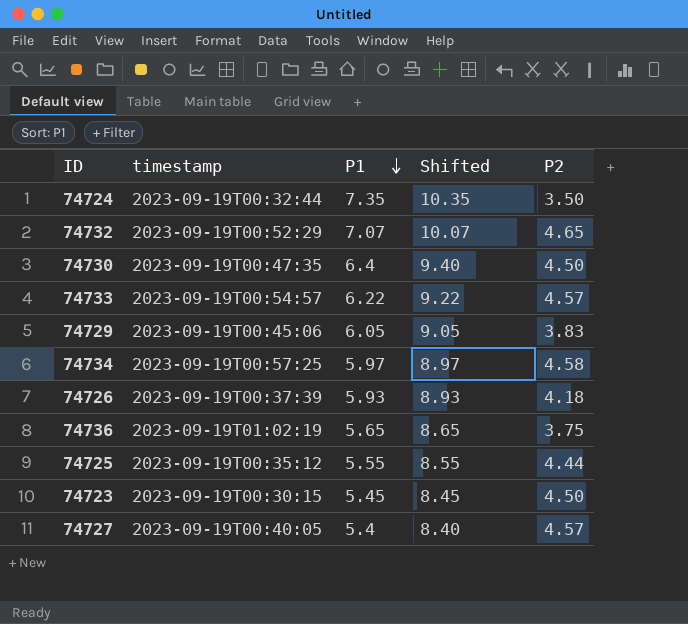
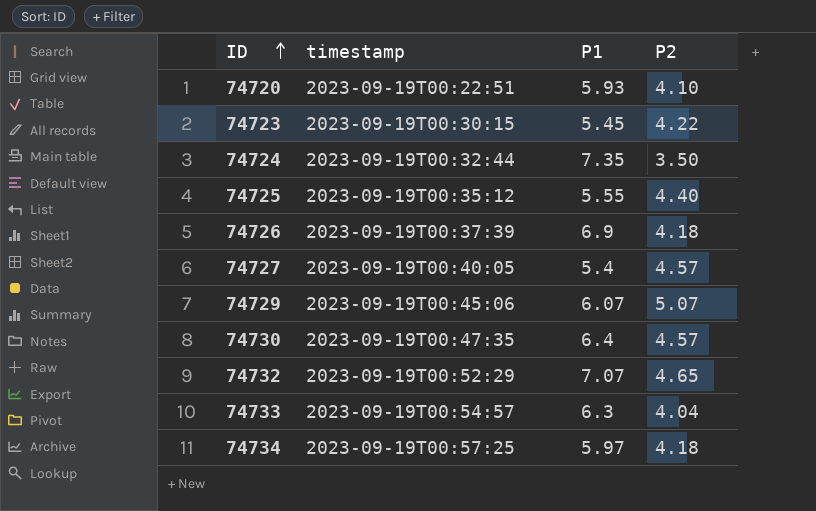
row order: P1 descending -> ID ascending
column Shifted | formula: [P1] + 3 -> none
row 74736: 2023-09-19T01:02:19 | 5.65 | 8.65 | 3.75 -> none
row 74720: none -> 2023-09-19T00:22:51 | 5.93 | 4.10
74723 | P2: 4.50 -> 4.22
74725 | P2: 4.44 -> 4.40
74726 | P1: 5.93 -> 6.9
74729 | P1: 6.05 -> 6.07
74729 | P2: 3.83 -> 5.07
74730 | P2: 4.50 -> 4.57
74733 | P1: 6.22 -> 6.3
74733 | P2: 4.57 -> 4.04
74734 | P2: 4.58 -> 4.18

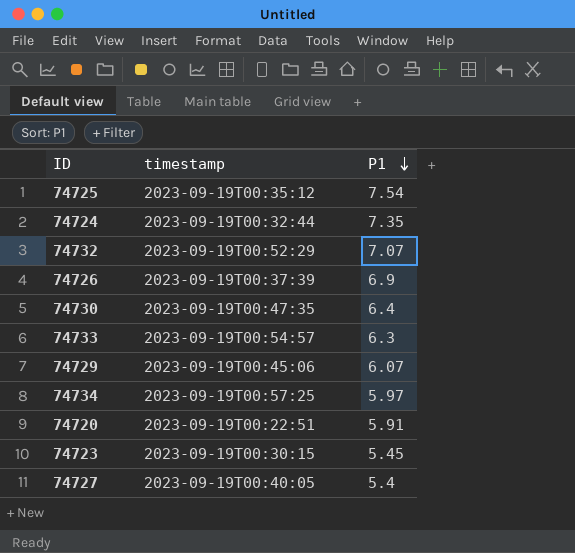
row order: ID ascending -> P1 descending
column P2 | position: 4 -> none
74725 | P1: 5.55 -> 7.54
74720 | P1: 5.93 -> 5.91

